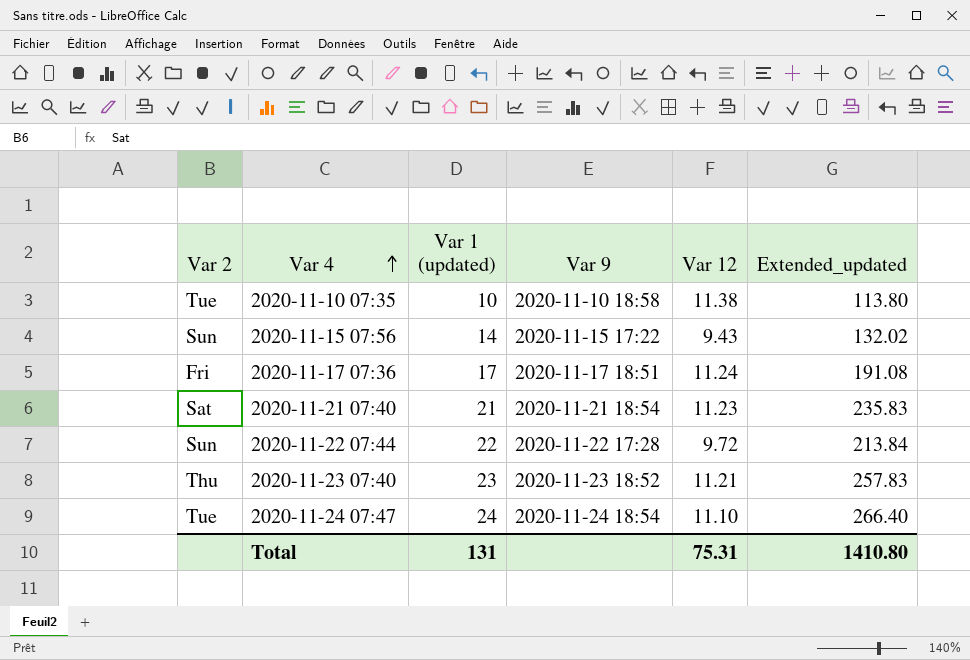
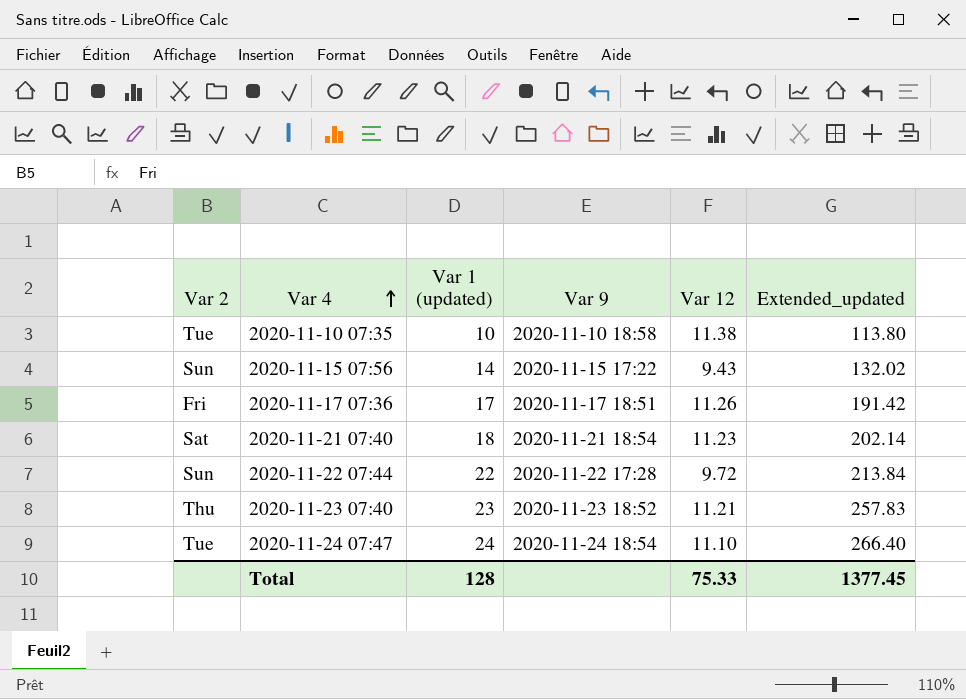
2020-11-17 07:36 | Var 12: 11.24 -> 11.26
2020-11-17 07:36 | Extended_updated: 191.08 -> 191.42
2020-11-21 07:40 | Var 1 (updated): 21 -> 18
2020-11-21 07:40 | Extended_updated: 235.83 -> 202.14
Total | Var 1 (updated): 131 -> 128
Total | Var 12: 75.31 -> 75.33
Total | Extended_updated: 1410.80 -> 1377.45

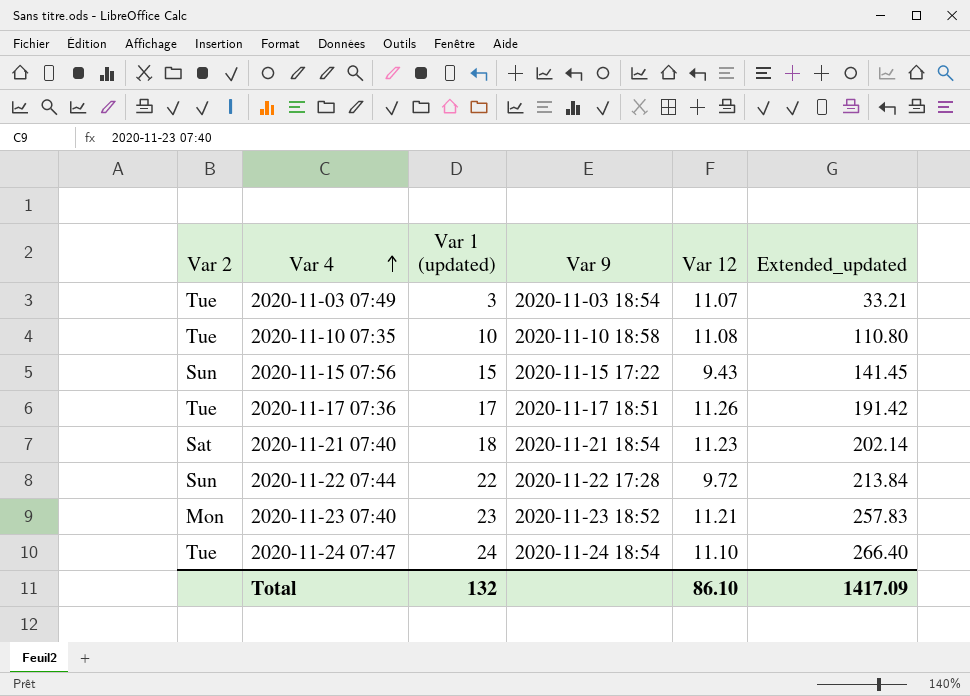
row 2020-11-03 07:49: none -> Tue | 3 | 2020-11-03 18:54 | 11.07 | 33.21
2020-11-10 07:35 | Var 12: 11.38 -> 11.08
2020-11-10 07:35 | Extended_updated: 113.80 -> 110.80
2020-11-15 07:56 | Var 1 (updated): 14 -> 15
2020-11-15 07:56 | Extended_updated: 132.02 -> 141.45
2020-11-17 07:36 | Var 2: Fri -> Tue
2020-11-23 07:40 | Var 2: Thu -> Mon
Total | Var 1 (updated): 128 -> 132
Total | Var 12: 75.33 -> 86.10
Total | Extended_updated: 1377.45 -> 1417.09

